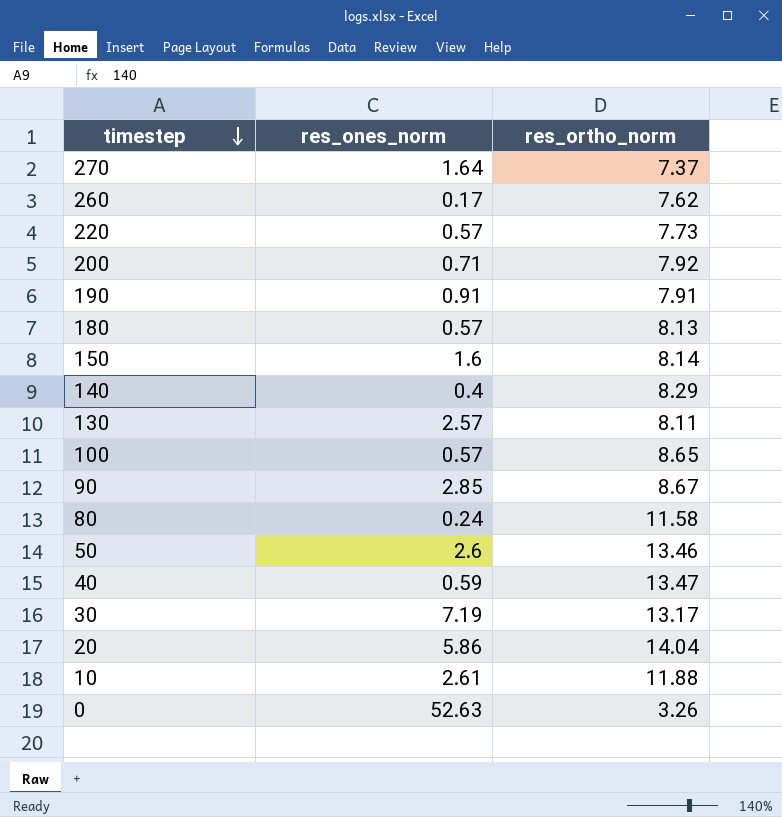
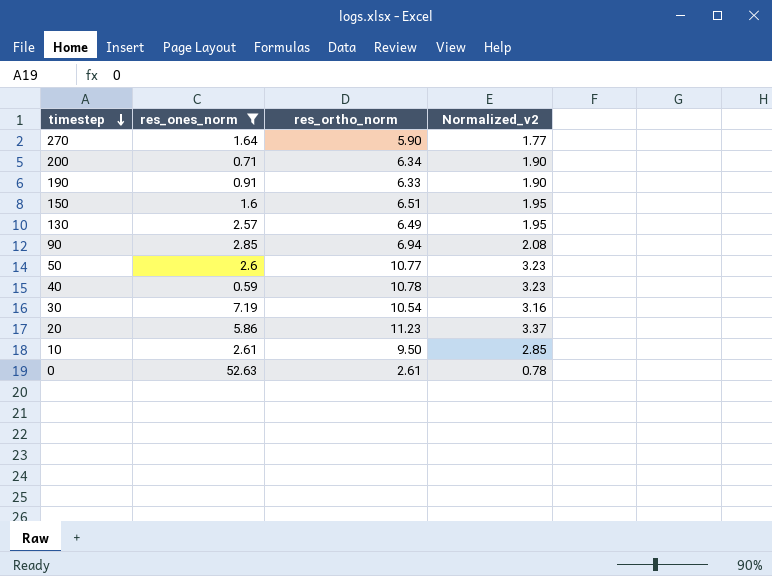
filter: none -> res_ones_norm >= 0.59
column Normalized_v2 | formula: none -> [res_ortho_norm] * 0.3
270 | res_ortho_norm: 7.37 -> 5.90
200 | res_ortho_norm: 7.92 -> 6.34
190 | res_ortho_norm: 7.91 -> 6.33
150 | res_ortho_norm: 8.14 -> 6.51
130 | res_ortho_norm: 8.11 -> 6.49
90 | res_ortho_norm: 8.67 -> 6.94
50 | res_ortho_norm: 13.46 -> 10.77
40 | res_ortho_norm: 13.47 -> 10.78
30 | res_ortho_norm: 13.17 -> 10.54
20 | res_ortho_norm: 14.04 -> 11.23
10 | res_ortho_norm: 11.88 -> 9.50
0 | res_ortho_norm: 3.26 -> 2.61

